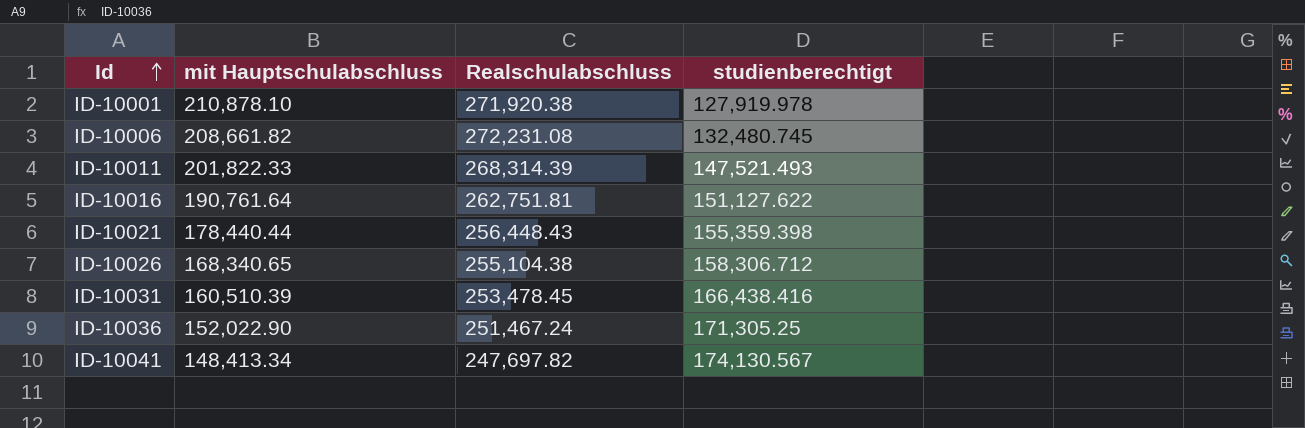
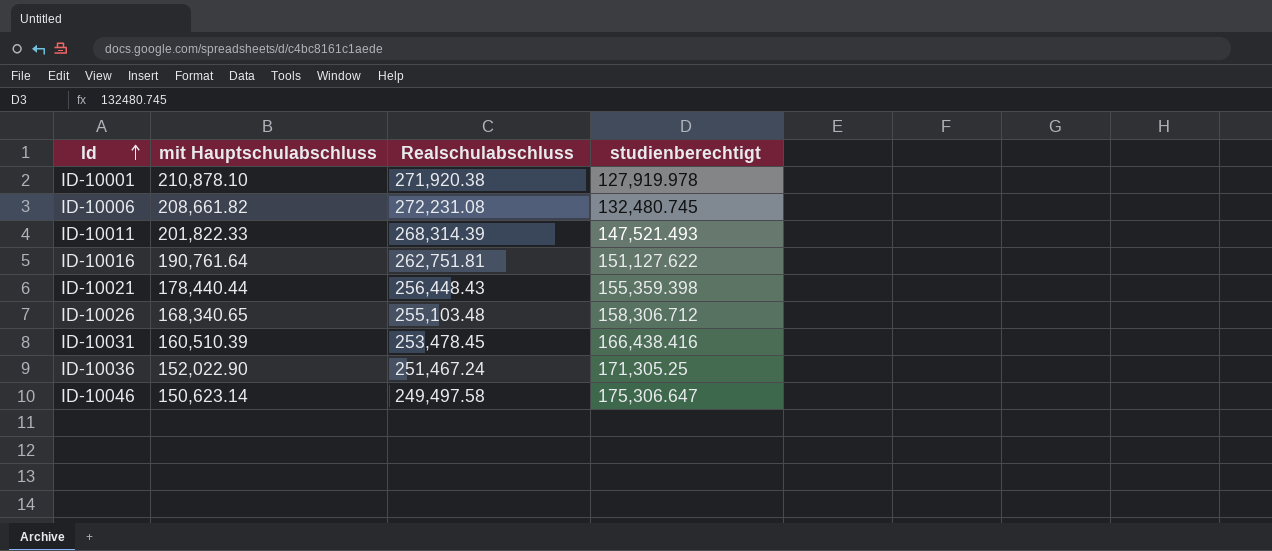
row ID-10041: 148,413.34 | 247,697.82 | 174,130.567 -> none
ID-10026 | Realschulabschluss: 255,104.38 -> 255,103.48
row ID-10046: none -> 150,623.14 | 249,497.58 | 175,306.647

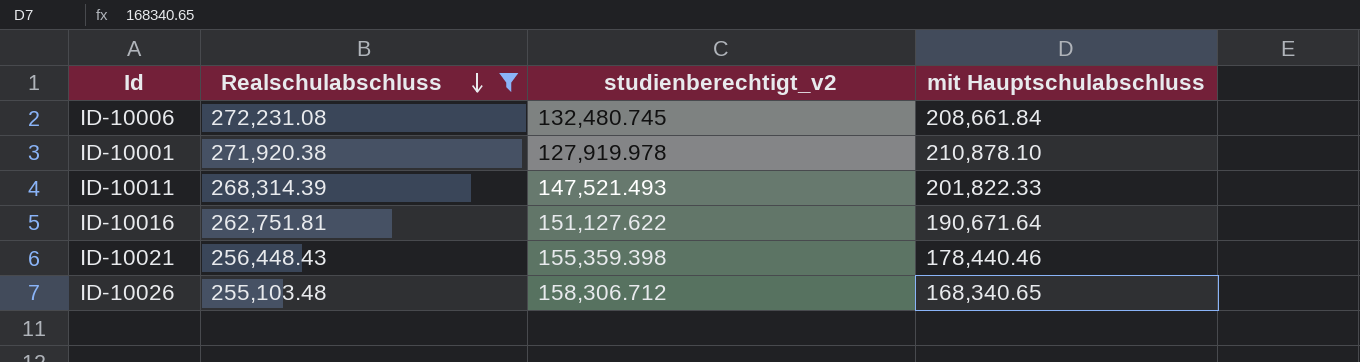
filter: none -> Realschulabschluss >= 255,103.48
row order: Id ascending -> Realschulabschluss descending
column name: studienberechtigt -> studienberechtigt_v2
column mit Hauptschulabschluss | position: 2 -> 4
ID-10006 | mit Hauptschulabschluss: 208,661.82 -> 208,661.84
ID-10016 | mit Hauptschulabschluss: 190,761.64 -> 190,671.64
ID-10021 | mit Hauptschulabschluss: 178,440.44 -> 178,440.46

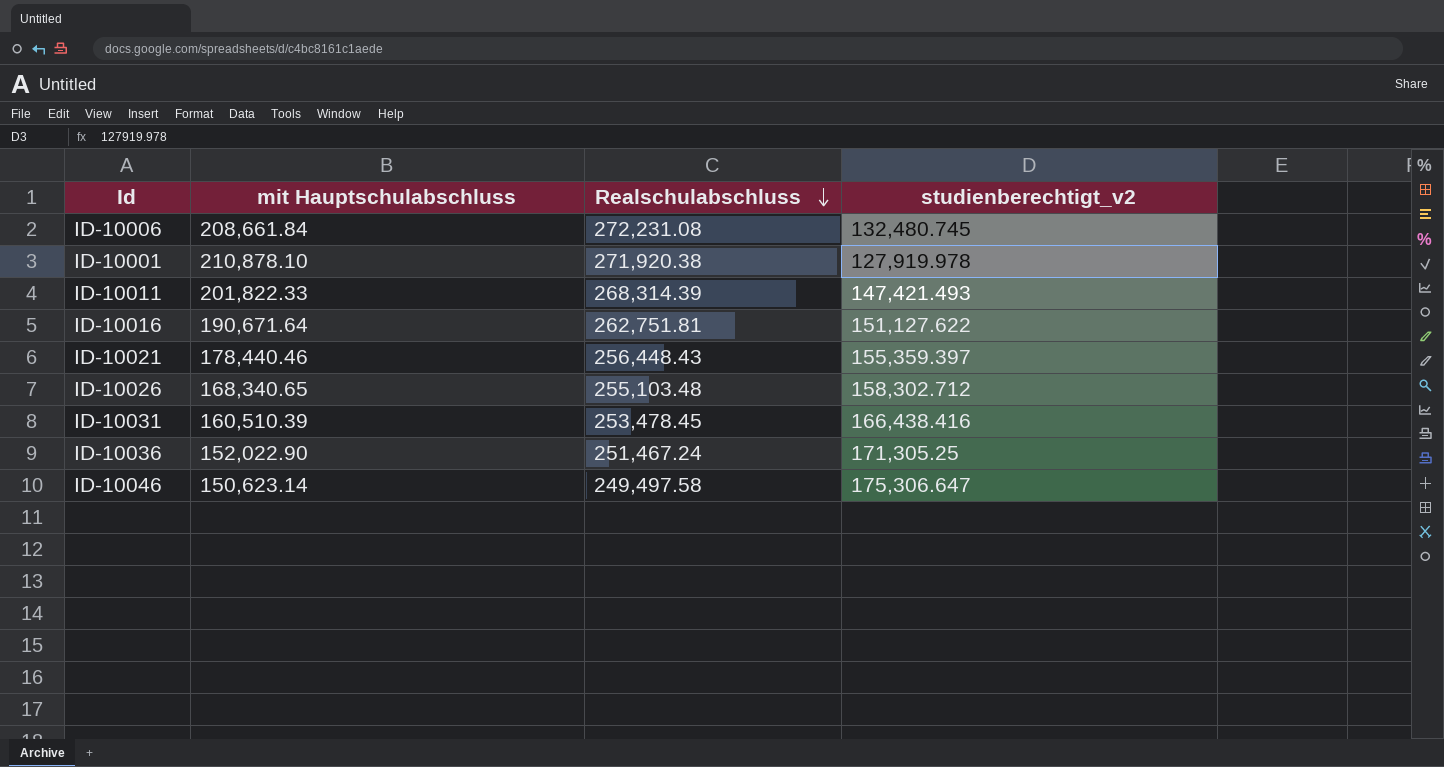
filter: Realschulabschluss >= 255,103.48 -> none
column mit Hauptschulabschluss | position: 4 -> 2
ID-10011 | studienberechtigt_v2: 147,521.493 -> 147,421.493
ID-10021 | studienberechtigt_v2: 155,359.398 -> 155,359.397
ID-10026 | studienberechtigt_v2: 158,306.712 -> 158,302.712

